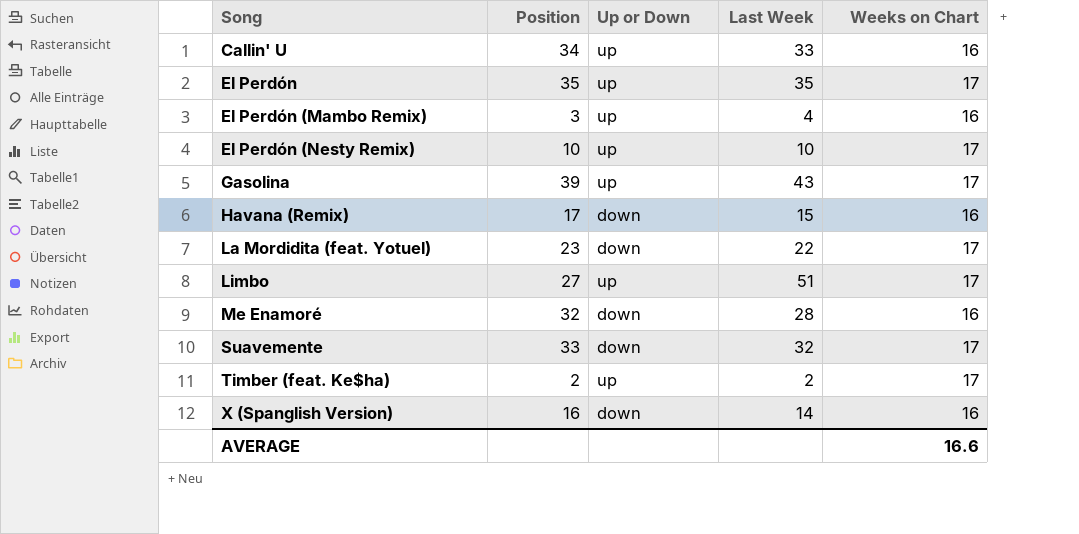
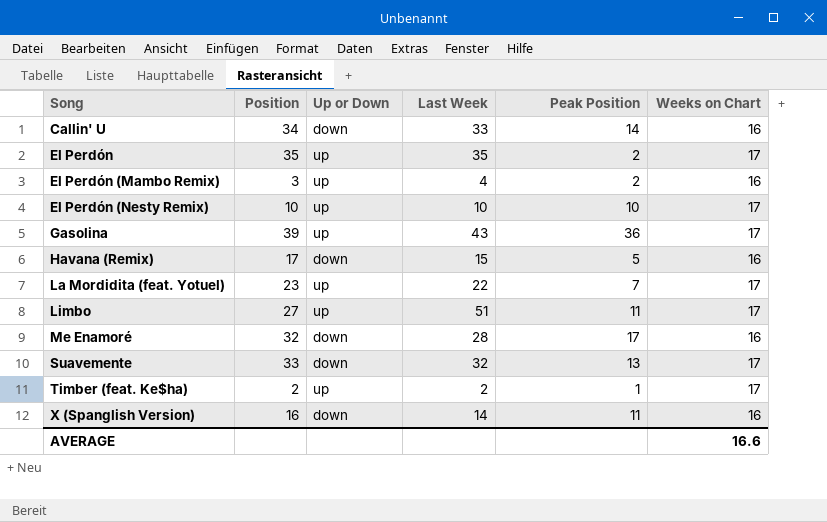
column Peak Position | position: none -> 5
Callin' U | Up or Down: up -> down
La Mordidita (feat. Yotuel) | Up or Down: down -> up

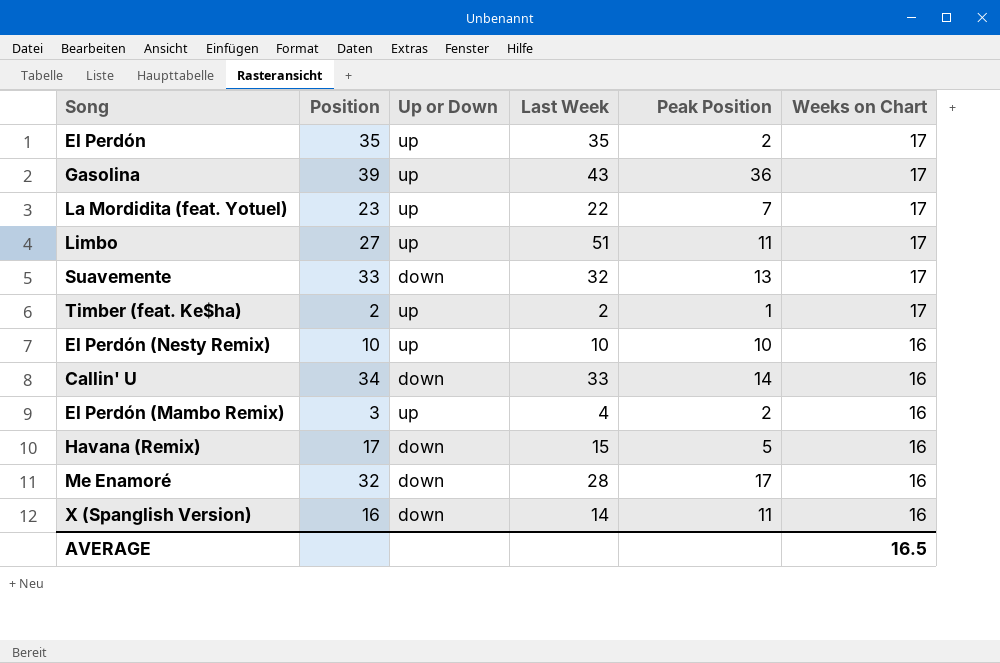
row order: Song ascending -> Weeks on Chart descending
El Perdón (Nesty Remix) | Weeks on Chart: 17 -> 16
AVERAGE | Weeks on Chart: 16.6 -> 16.5

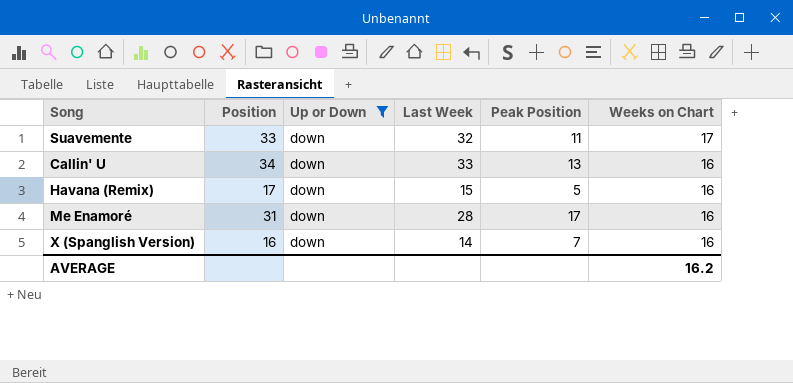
filter: none -> Up or Down = down
Suavemente | Peak Position: 13 -> 11
Callin' U | Peak Position: 14 -> 13
Me Enamoré | Position: 32 -> 31
X (Spanglish Version) | Peak Position: 11 -> 7
AVERAGE | Weeks on Chart: 16.5 -> 16.2

